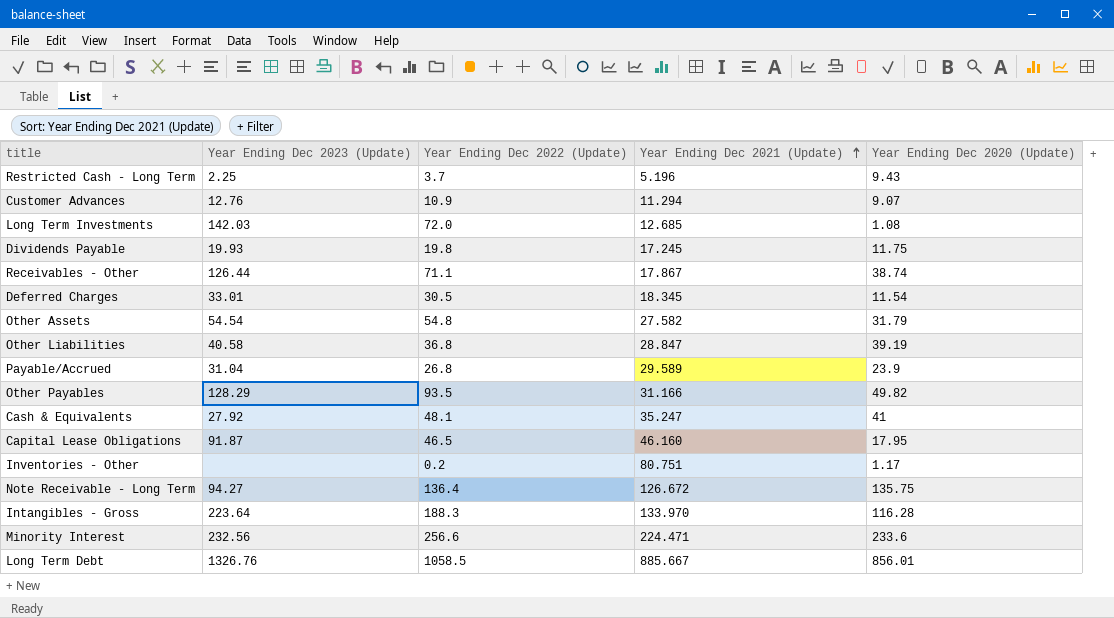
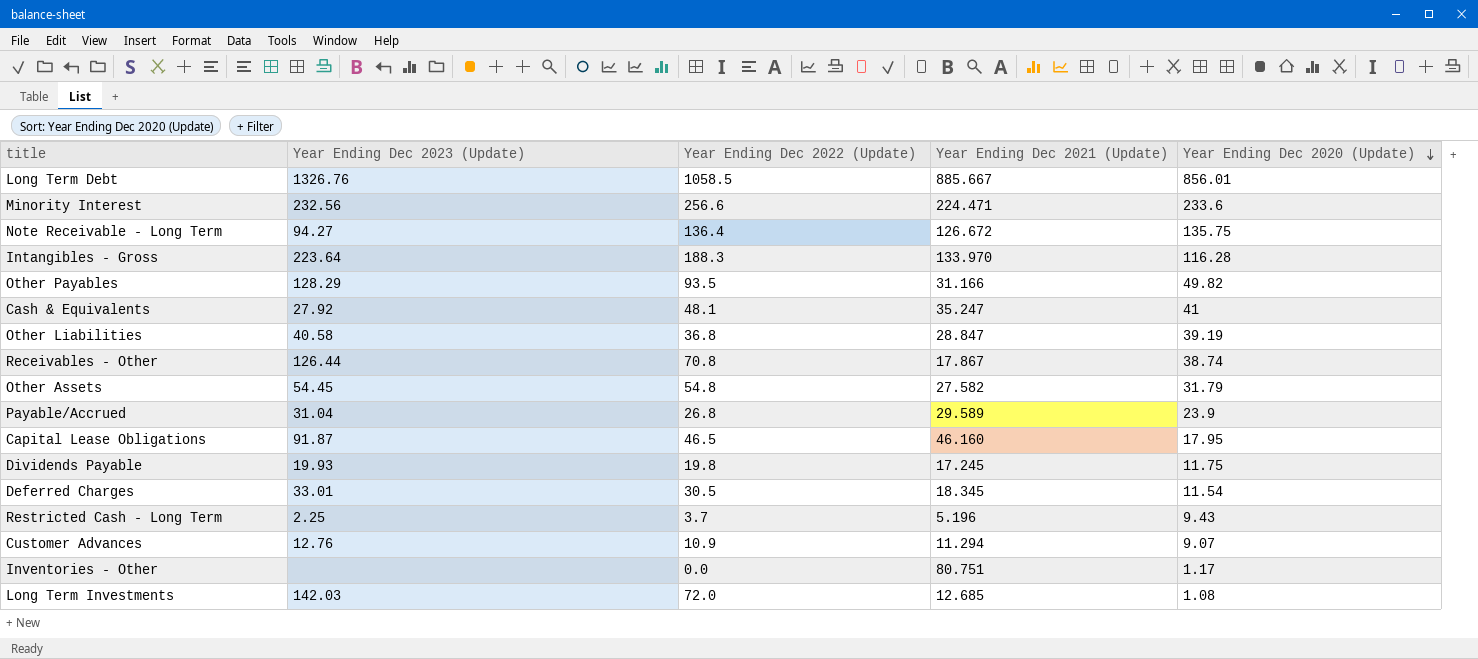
row order: Year Ending Dec 2021 (Update) ascending -> Year Ending Dec 2020 (Update) descending
Receivables - Other | Year Ending Dec 2022 (Update): 71.1 -> 70.8
Other Assets | Year Ending Dec 2023 (Update): 54.54 -> 54.45
Inventories - Other | Year Ending Dec 2022 (Update): 0.2 -> 0.0

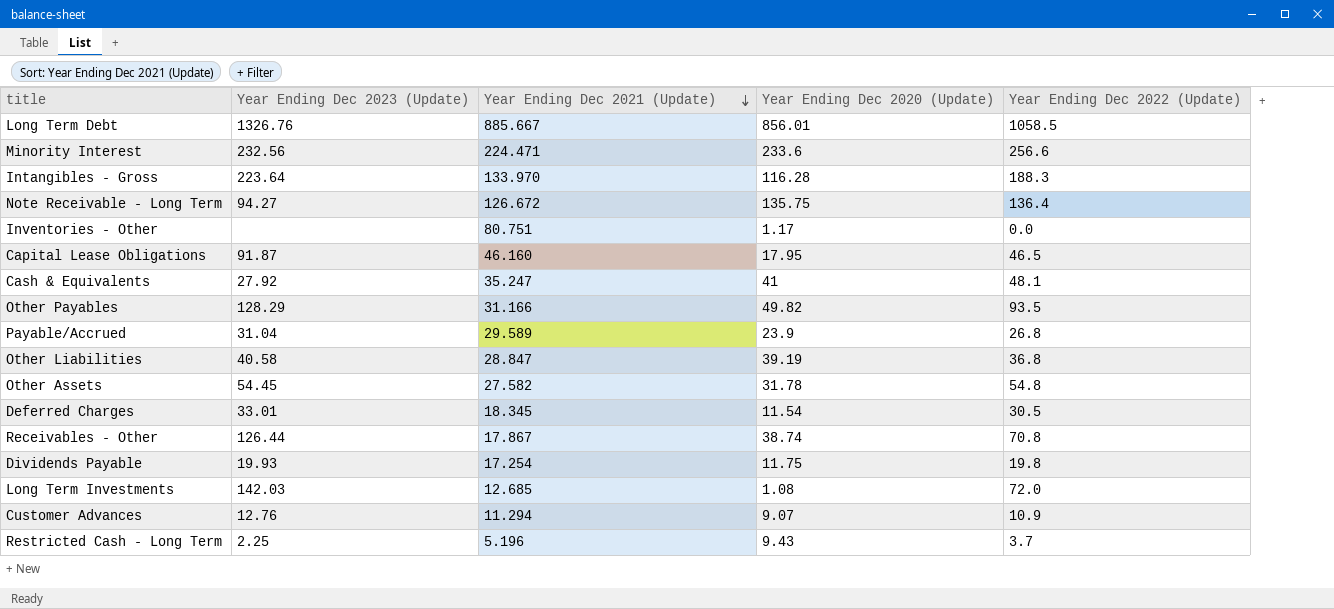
row order: Year Ending Dec 2020 (Update) descending -> Year Ending Dec 2021 (Update) descending
column Year Ending Dec 2022 (Update) | position: 3 -> 5
Other Assets | Year Ending Dec 2020 (Update): 31.79 -> 31.78
Dividends Payable | Year Ending Dec 2021 (Update): 17.245 -> 17.254

